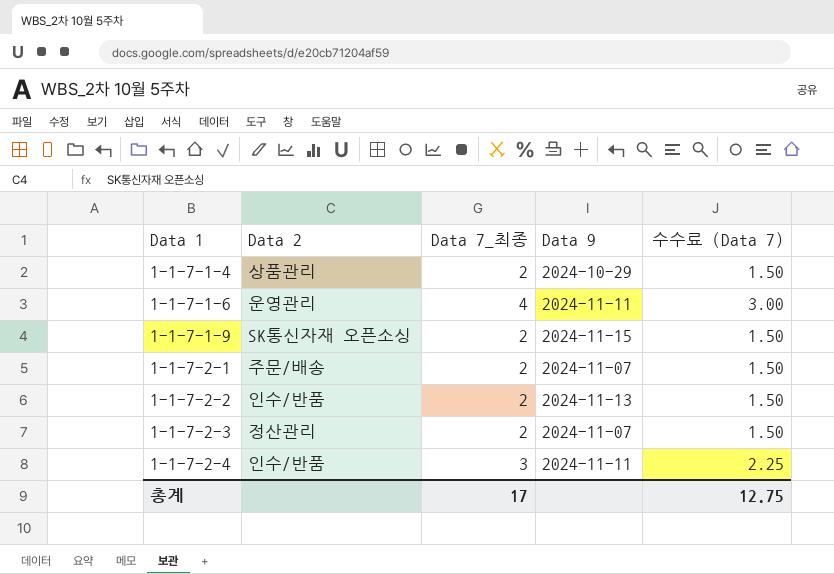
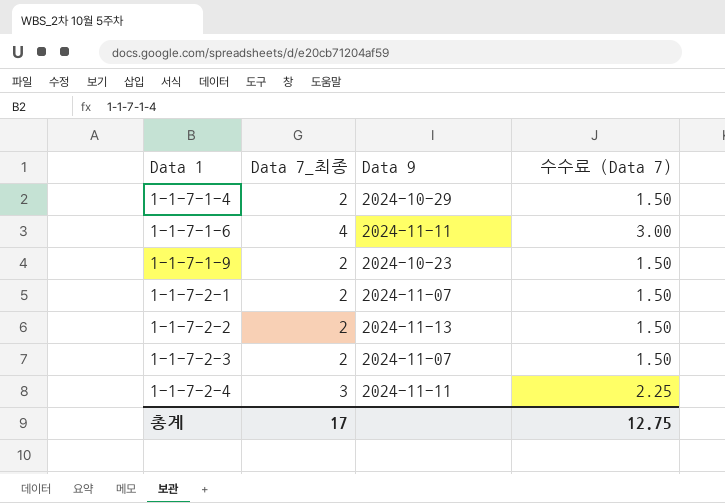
column Data 2 | position: 2 -> none
1-1-7-1-9 | Data 9: 2024-11-15 -> 2024-10-23

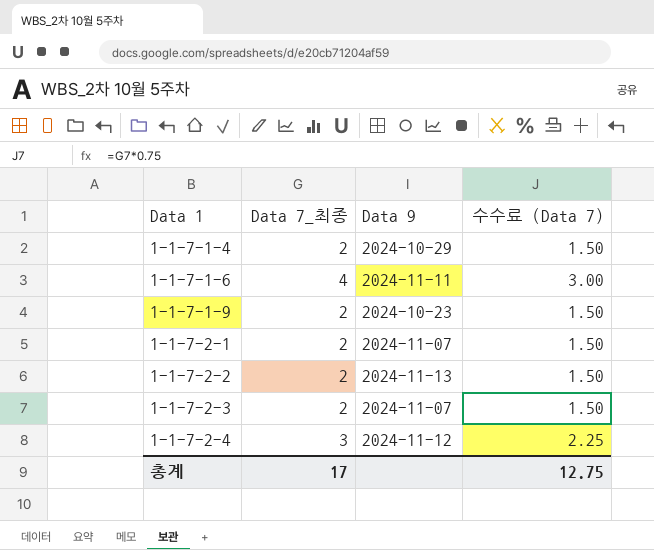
1-1-7-2-4 | Data 9: 2024-11-11 -> 2024-11-12

